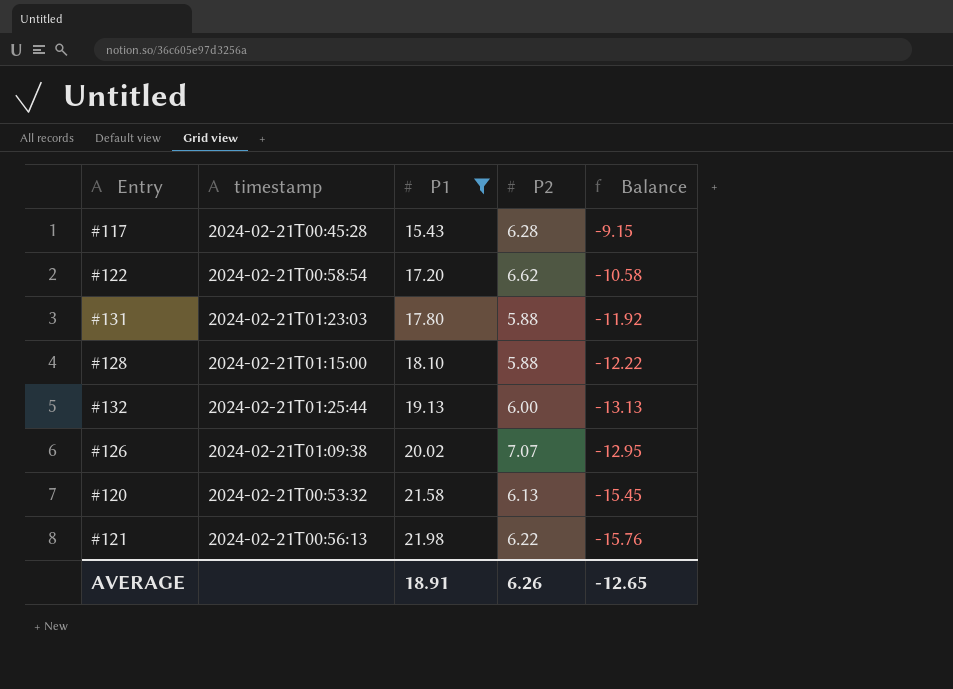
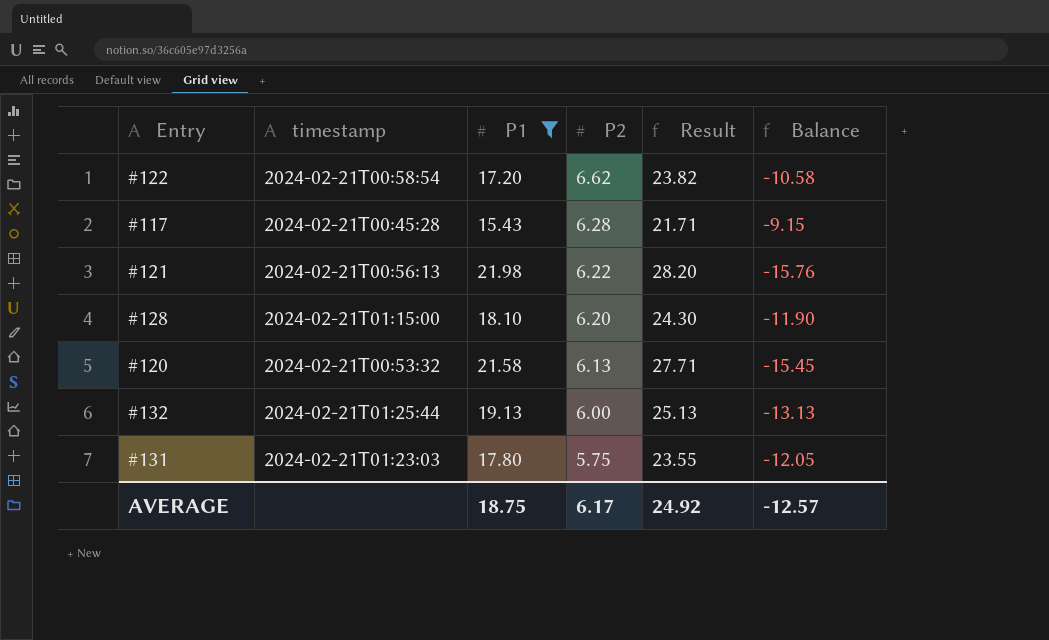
row order: P1 ascending -> P2 descending
column Result | formula: none -> [P1] + [P2]
row #126: 2024-02-21T01:09:38 | 20.02 | 7.07 | -12.95 -> none
#128 | P2: 5.88 -> 6.20
#128 | Balance: -12.22 -> -11.90
#131 | P2: 5.88 -> 5.75
#131 | Balance: -11.92 -> -12.05
AVERAGE | P1: 18.91 -> 18.75
AVERAGE | P2: 6.26 -> 6.17
AVERAGE | Balance: -12.65 -> -12.57

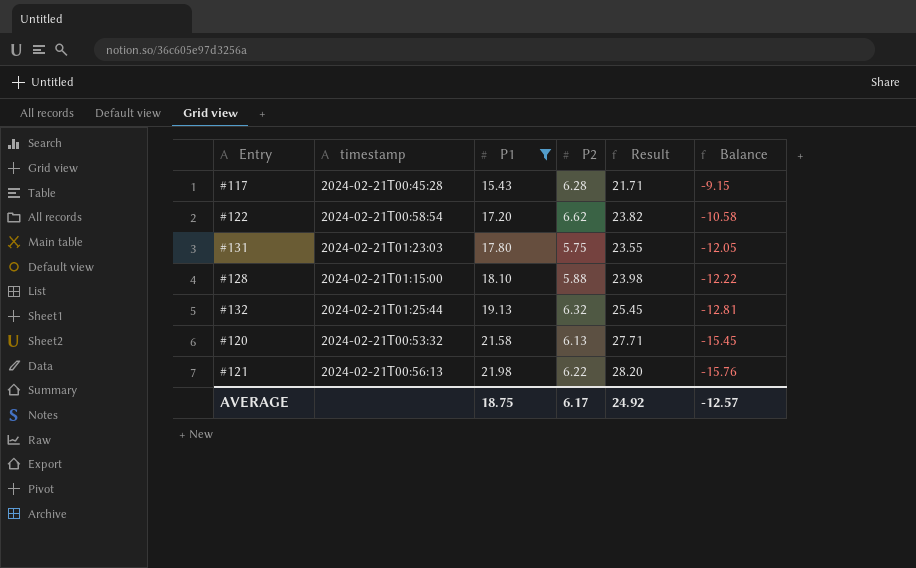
row order: P2 descending -> P1 ascending
#128 | P2: 6.20 -> 5.88
#128 | Result: 24.30 -> 23.98
#128 | Balance: -11.90 -> -12.22
#132 | P2: 6.00 -> 6.32
#132 | Result: 25.13 -> 25.45
#132 | Balance: -13.13 -> -12.81

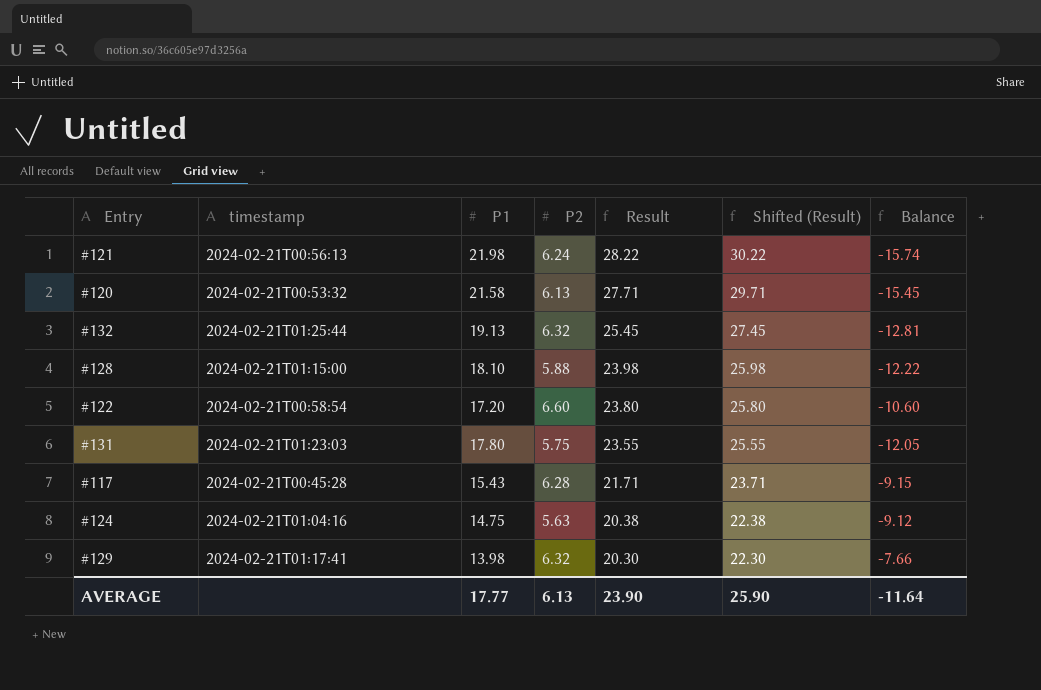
filter: P1 >= 15.43 -> none
row order: P1 ascending -> Result descending
column Shifted (Result) | formula: none -> [Result] + 2
#121 | P2: 6.22 -> 6.24
#121 | Result: 28.20 -> 28.22
#121 | Balance: -15.76 -> -15.74
#122 | P2: 6.62 -> 6.60
#122 | Result: 23.82 -> 23.80
#122 | Balance: -10.58 -> -10.60
AVERAGE | P1: 18.75 -> 17.77
AVERAGE | P2: 6.17 -> 6.13
AVERAGE | Result: 24.92 -> 23.90
AVERAGE | Balance: -12.57 -> -11.64

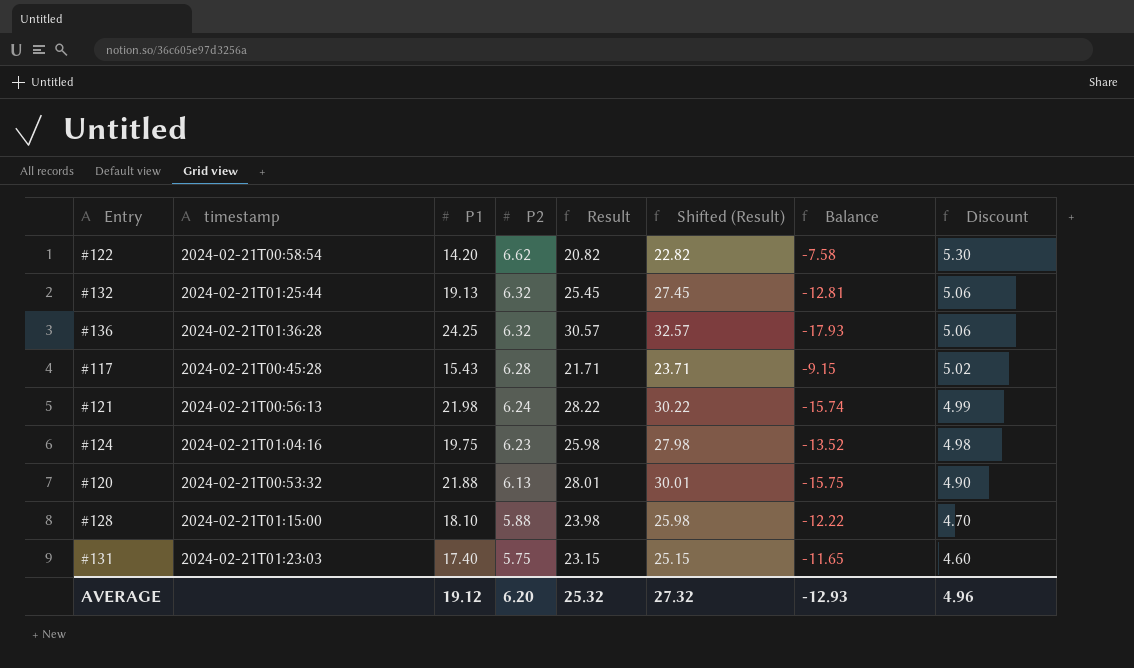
row order: Result descending -> P2 descending
column Discount | formula: none -> [P2] * 0.8
row #129: 2024-02-21T01:17:41 | 13.98 | 6.32 | 20.30 | 22.30 | -7.66 -> none
#122 | P1: 17.20 -> 14.20
#122 | P2: 6.60 -> 6.62
#122 | Result: 23.80 -> 20.82
#122 | Shifted (Result): 25.80 -> 22.82
#122 | Balance: -10.60 -> -7.58
row #136: none -> 2024-02-21T01:36:28 | 24.25 | 6.32 | 30.57 | 32.57 | -17.93 | 5.06
#124 | P1: 14.75 -> 19.75
#124 | P2: 5.63 -> 6.23
#124 | Result: 20.38 -> 25.98
#124 | Shifted (Result): 22.38 -> 27.98
#124 | Balance: -9.12 -> -13.52
#120 | P1: 21.58 -> 21.88
#120 | Result: 27.71 -> 28.01
#120 | Shifted (Result): 29.71 -> 30.01
#120 | Balance: -15.45 -> -15.75
#131 | P1: 17.80 -> 17.40
#131 | Result: 23.55 -> 23.15
#131 | Shifted (Result): 25.55 -> 25.15
#131 | Balance: -12.05 -> -11.65
AVERAGE | P1: 17.77 -> 19.12
AVERAGE | P2: 6.13 -> 6.20
AVERAGE | Result: 23.90 -> 25.32
AVERAGE | Shifted (Result): 25.90 -> 27.32
AVERAGE | Balance: -11.64 -> -12.93

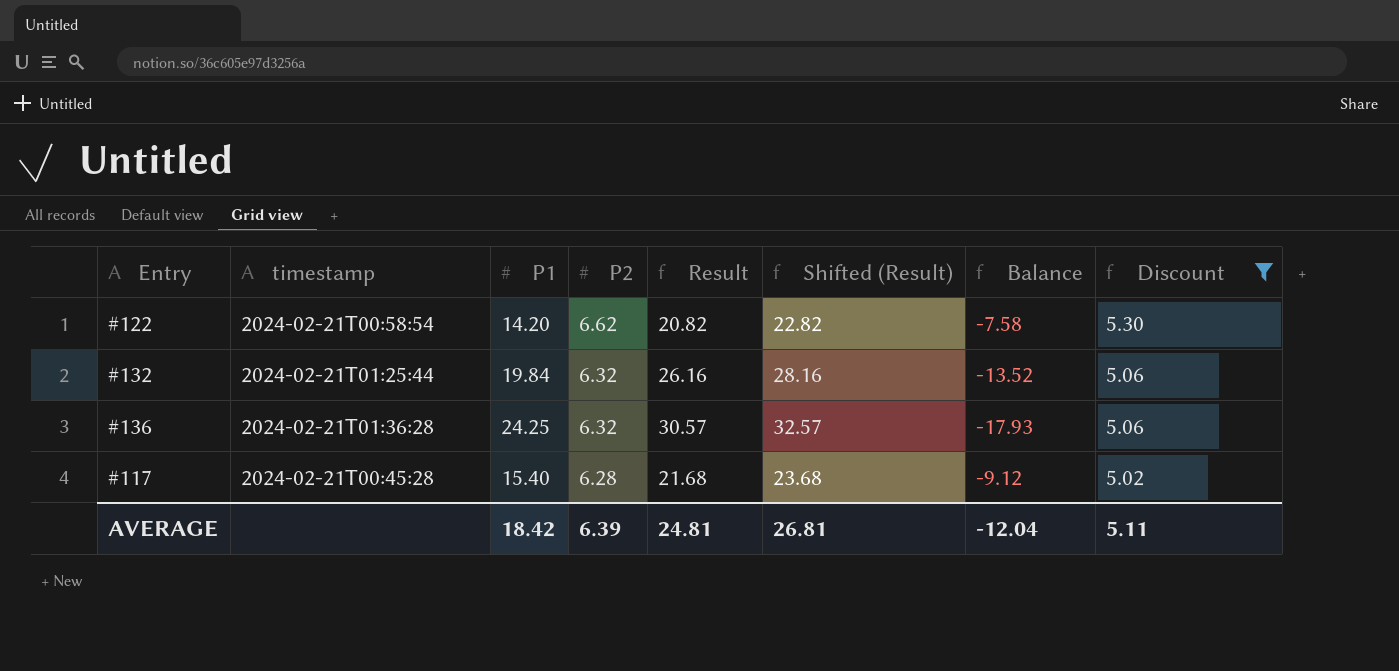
filter: none -> Discount >= 5.02
#132 | P1: 19.13 -> 19.84
#132 | Result: 25.45 -> 26.16
#132 | Shifted (Result): 27.45 -> 28.16
#132 | Balance: -12.81 -> -13.52
#117 | P1: 15.43 -> 15.40
#117 | Result: 21.71 -> 21.68
#117 | Shifted (Result): 23.71 -> 23.68
#117 | Balance: -9.15 -> -9.12
AVERAGE | P1: 19.12 -> 18.42
AVERAGE | P2: 6.20 -> 6.39
AVERAGE | Result: 25.32 -> 24.81
AVERAGE | Shifted (Result): 27.32 -> 26.81
AVERAGE | Balance: -12.93 -> -12.04
AVERAGE | Discount: 4.96 -> 5.11

